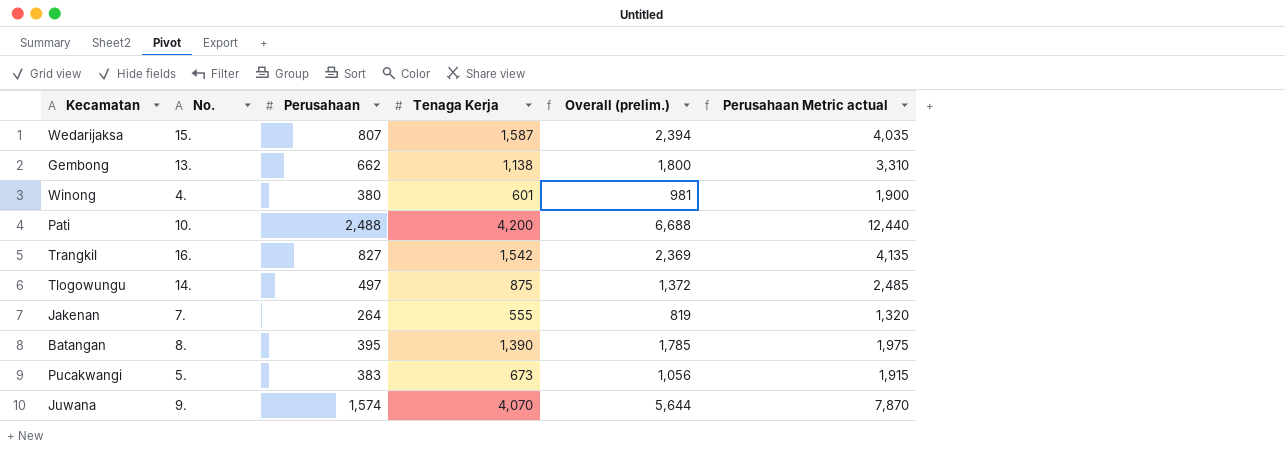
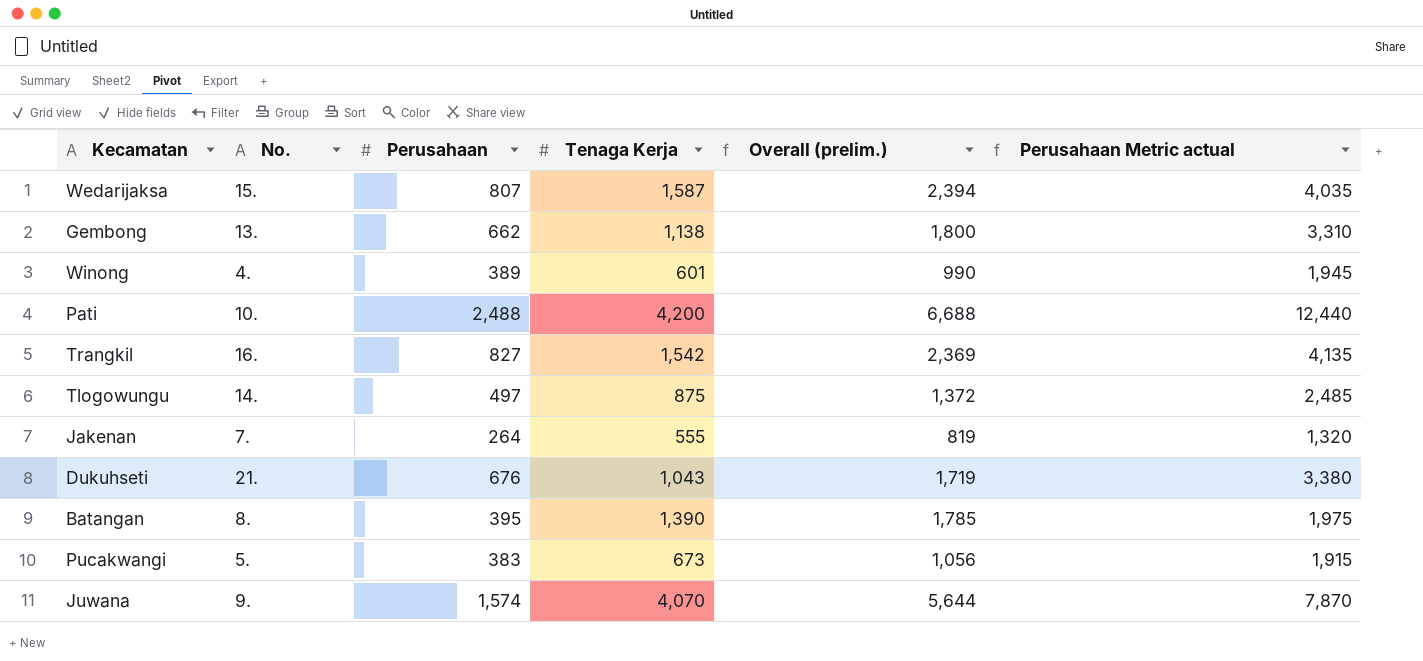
Winong | Perusahaan: 380 -> 389
Winong | Overall (prelim.): 981 -> 990
Winong | Perusahaan Metric actual: 1,900 -> 1,945
row Dukuhseti: none -> 21. | 676 | 1,043 | 1,719 | 3,380

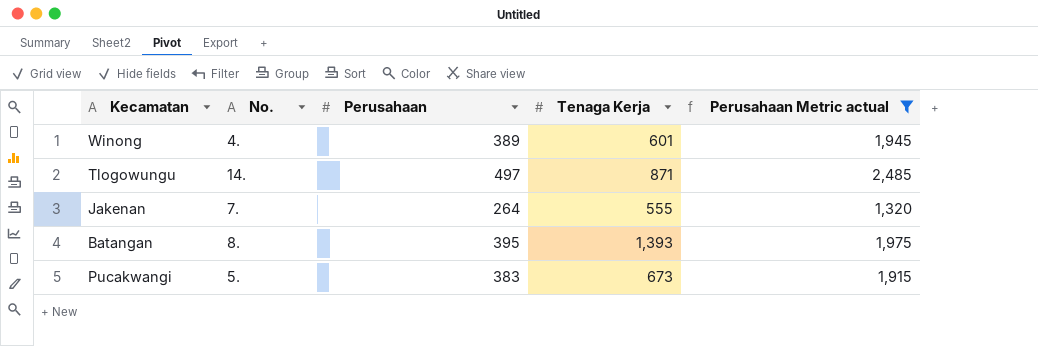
filter: none -> Perusahaan Metric actual <= 2,485
column Overall (prelim.) | formula: [Perusahaan] + [Tenaga Kerja] -> none
Tlogowungu | Tenaga Kerja: 875 -> 871
Batangan | Tenaga Kerja: 1,390 -> 1,393

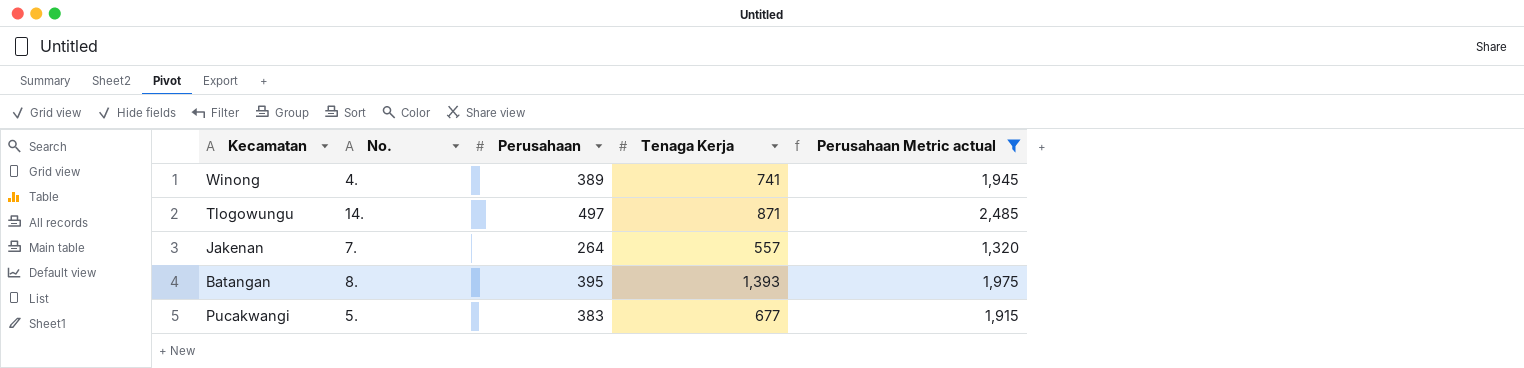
Winong | Tenaga Kerja: 601 -> 741
Jakenan | Tenaga Kerja: 555 -> 557
Pucakwangi | Tenaga Kerja: 673 -> 677

